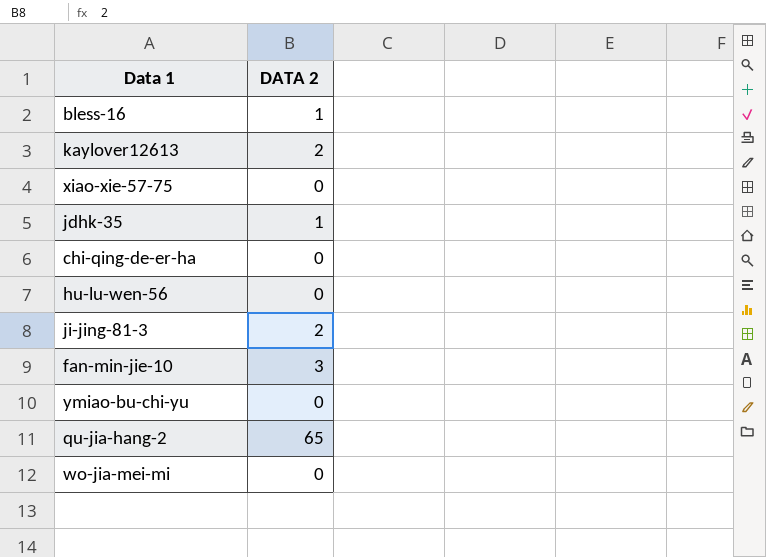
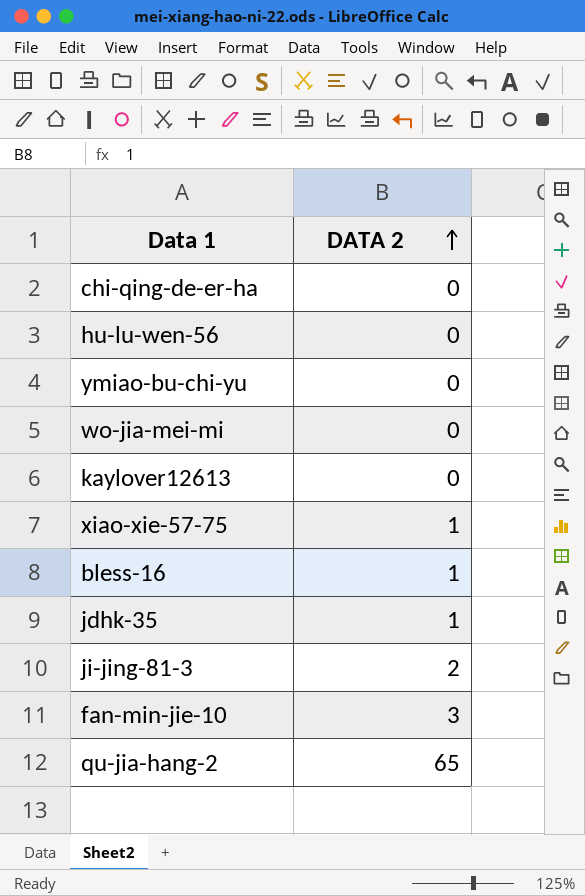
row order: none -> DATA 2 ascending
kaylover12613 | DATA 2: 2 -> 0
xiao-xie-57-75 | DATA 2: 0 -> 1

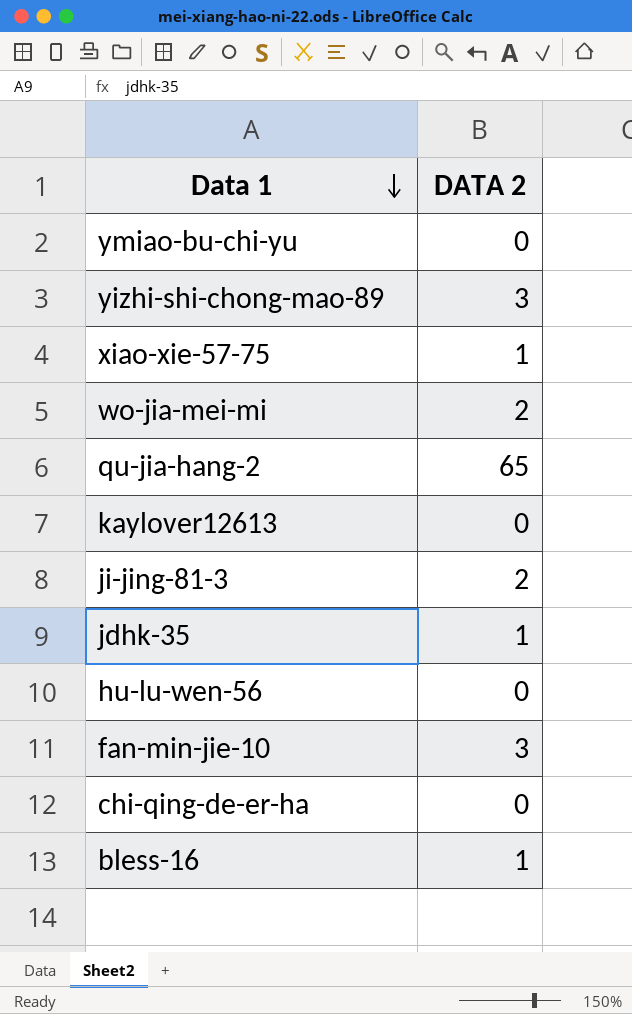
row order: DATA 2 ascending -> Data 1 descending
row yizhi-shi-chong-mao-89: none -> 3
wo-jia-mei-mi | DATA 2: 0 -> 2

